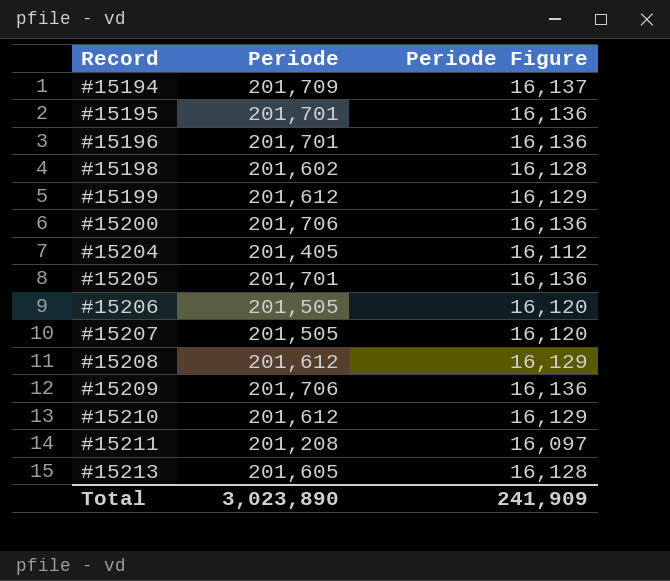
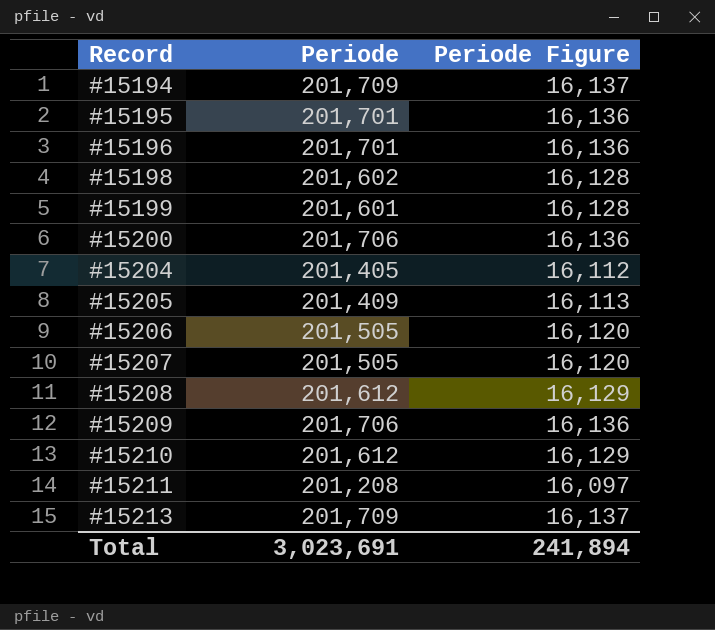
#15199 | Periode: 201,612 -> 201,601
#15199 | Periode Figure: 16,129 -> 16,128
#15205 | Periode: 201,701 -> 201,409
#15205 | Periode Figure: 16,136 -> 16,113
#15213 | Periode: 201,605 -> 201,709
#15213 | Periode Figure: 16,128 -> 16,137
Total | Periode: 3,023,890 -> 3,023,691
Total | Periode Figure: 241,909 -> 241,894

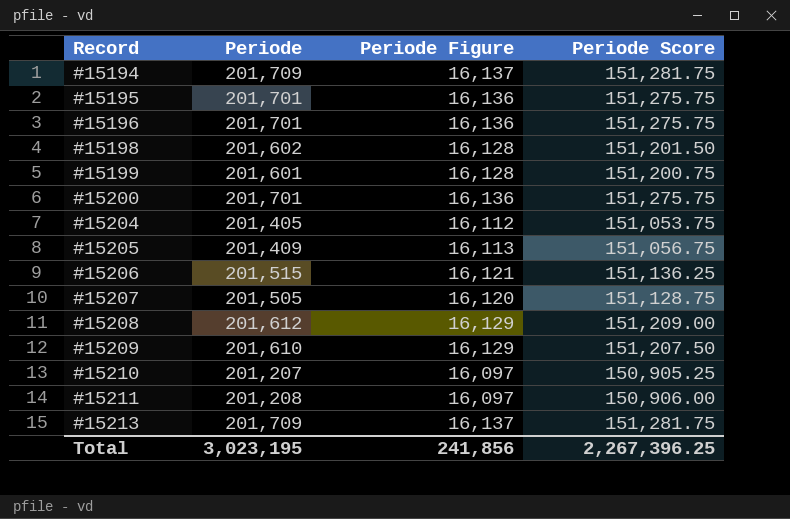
column Periode Score | formula: none -> [Periode] * 0.75
#15200 | Periode: 201,706 -> 201,701
#15206 | Periode: 201,505 -> 201,515
#15206 | Periode Figure: 16,120 -> 16,121
#15209 | Periode: 201,706 -> 201,610
#15209 | Periode Figure: 16,136 -> 16,129
#15210 | Periode: 201,612 -> 201,207
#15210 | Periode Figure: 16,129 -> 16,097
Total | Periode: 3,023,691 -> 3,023,195
Total | Periode Figure: 241,894 -> 241,856

